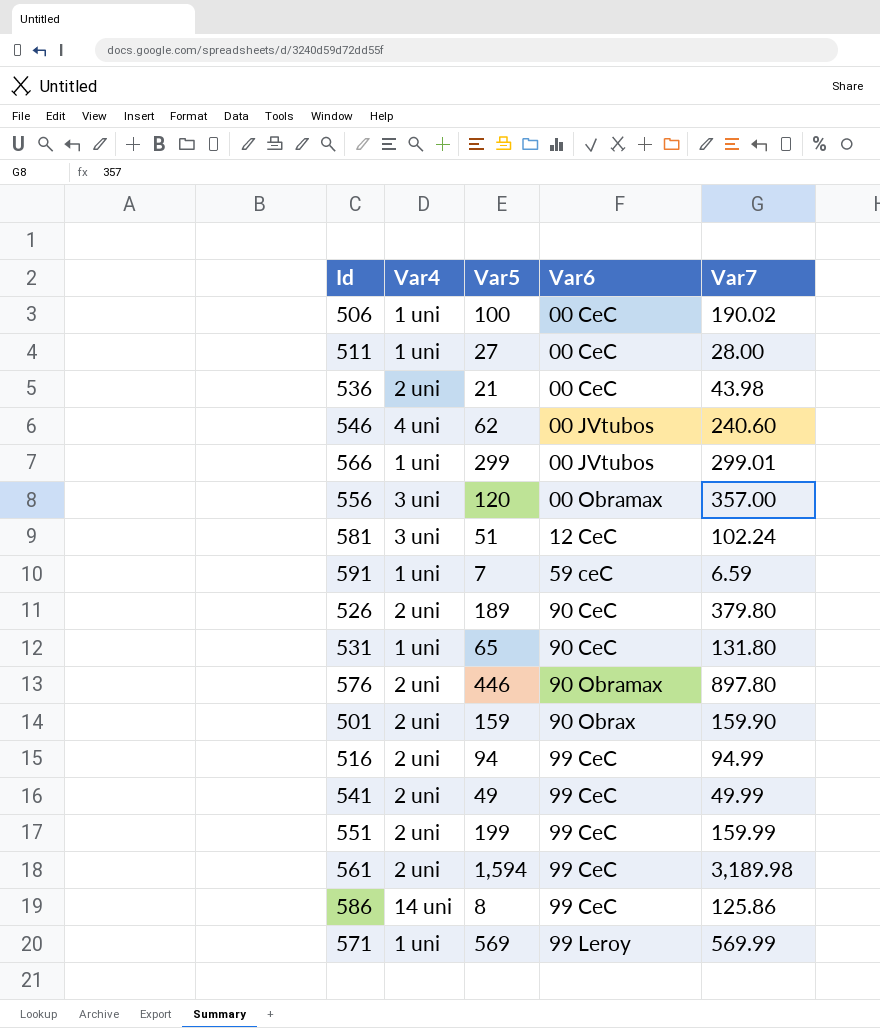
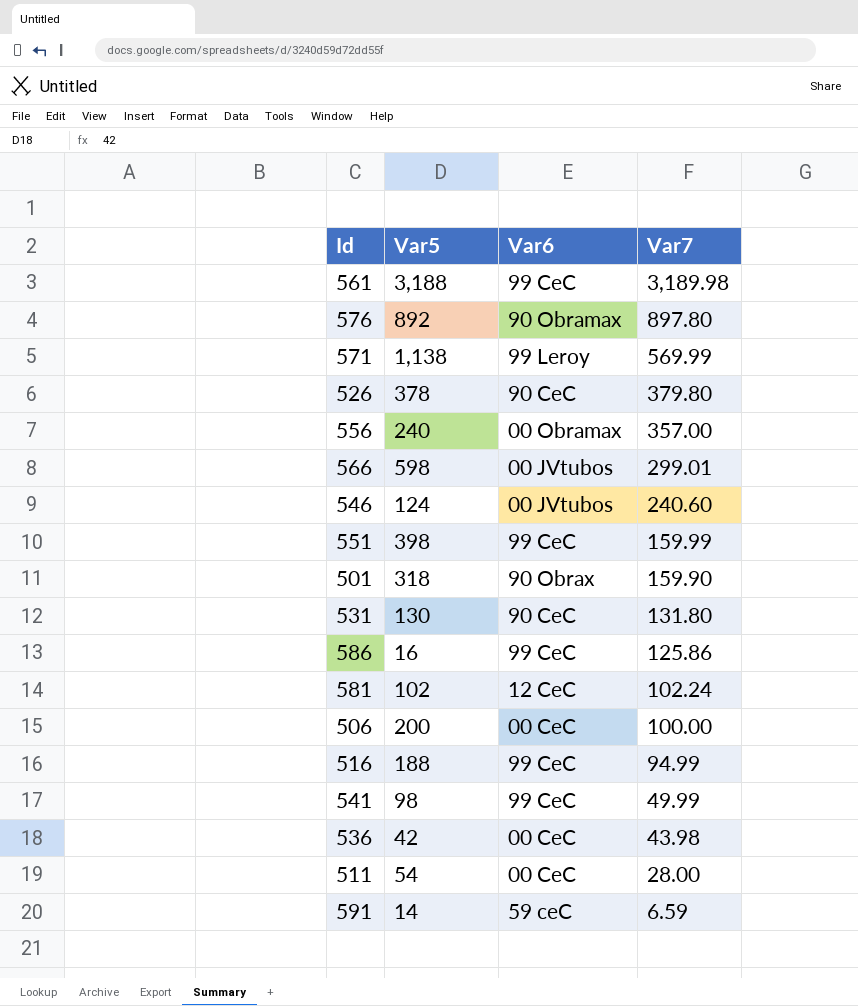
row order: Var6 ascending -> Var7 descending
column Var4 | position: 2 -> none
561 | Var5: 1,594 -> 3,188
576 | Var5: 446 -> 892
571 | Var5: 569 -> 1,138
526 | Var5: 189 -> 378
556 | Var5: 120 -> 240
566 | Var5: 299 -> 598
546 | Var5: 62 -> 124
551 | Var5: 199 -> 398
501 | Var5: 159 -> 318
531 | Var5: 65 -> 130
586 | Var5: 8 -> 16
581 | Var5: 51 -> 102
506 | Var5: 100 -> 200
506 | Var7: 190.02 -> 100.00
516 | Var5: 94 -> 188
541 | Var5: 49 -> 98
536 | Var5: 21 -> 42
511 | Var5: 27 -> 54
591 | Var5: 7 -> 14

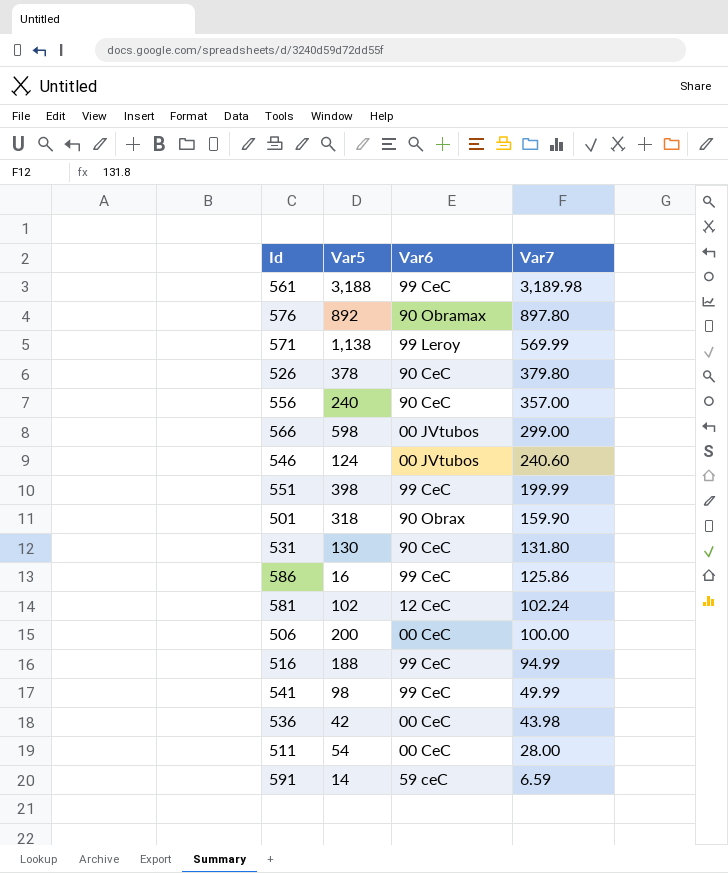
556 | Var6: 00 Obramax -> 90 CeC
566 | Var7: 299.01 -> 299.00
551 | Var7: 159.99 -> 199.99

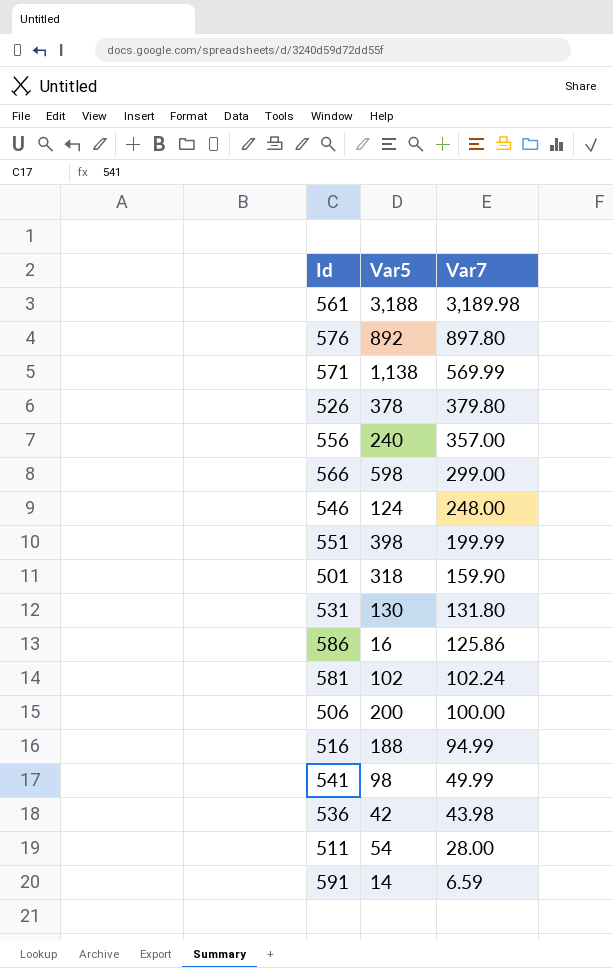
column Var6 | position: 3 -> none
546 | Var7: 240.60 -> 248.00

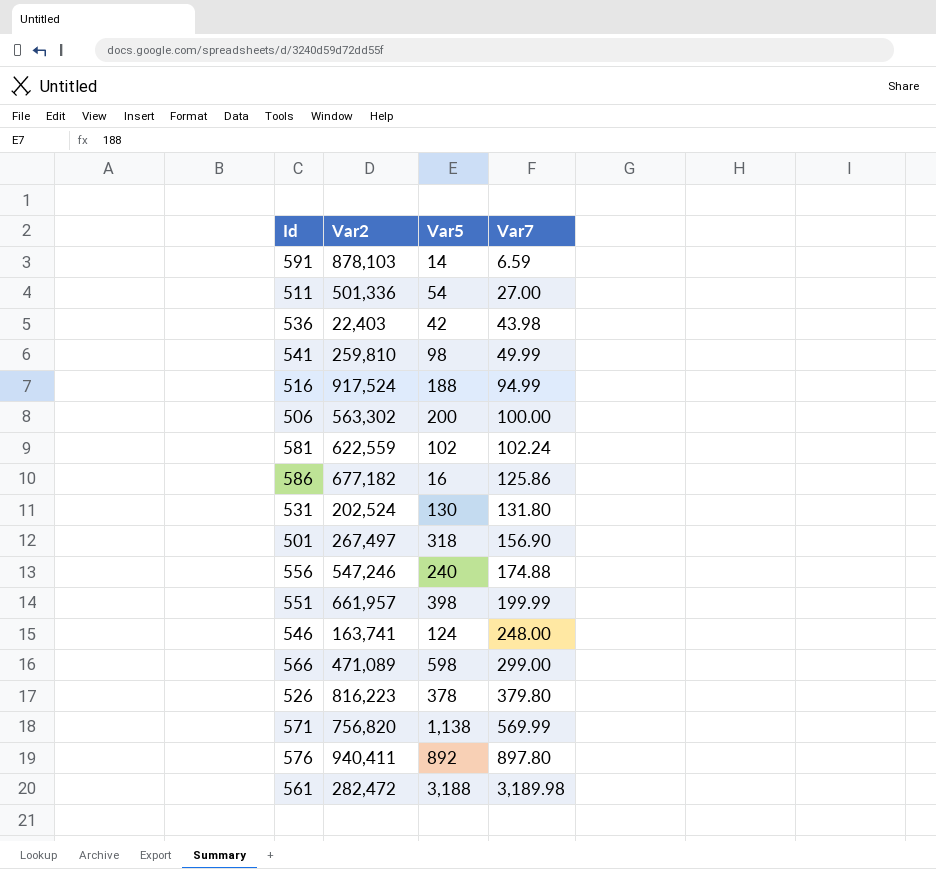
row order: Var7 descending -> Var7 ascending
column Var2 | position: none -> 2
511 | Var7: 28.00 -> 27.00
501 | Var7: 159.90 -> 156.90
556 | Var7: 357.00 -> 174.88

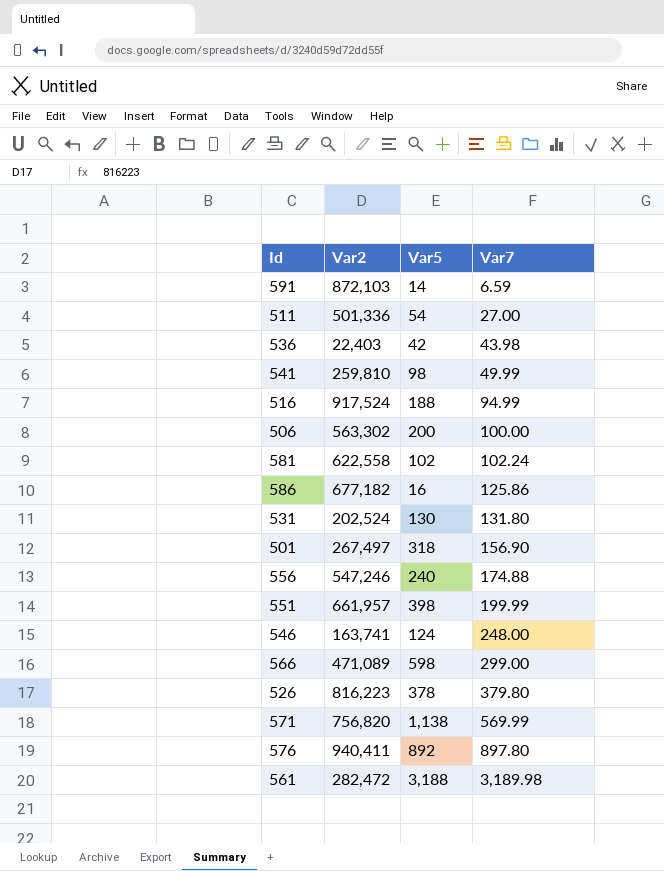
591 | Var2: 878,103 -> 872,103
581 | Var2: 622,559 -> 622,558

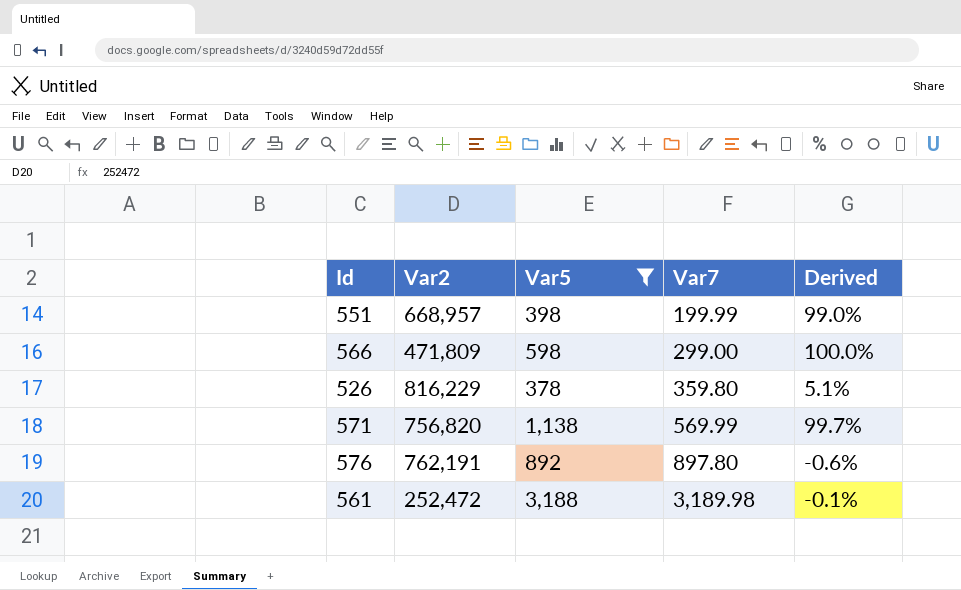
filter: none -> Var5 >= 378
column Derived | formula: none -> ([Var5] - [Var7]) / [Var7]
551 | Var2: 661,957 -> 668,957
566 | Var2: 471,089 -> 471,809
526 | Var2: 816,223 -> 816,229
526 | Var7: 379.80 -> 359.80
576 | Var2: 940,411 -> 762,191
561 | Var2: 282,472 -> 252,472

